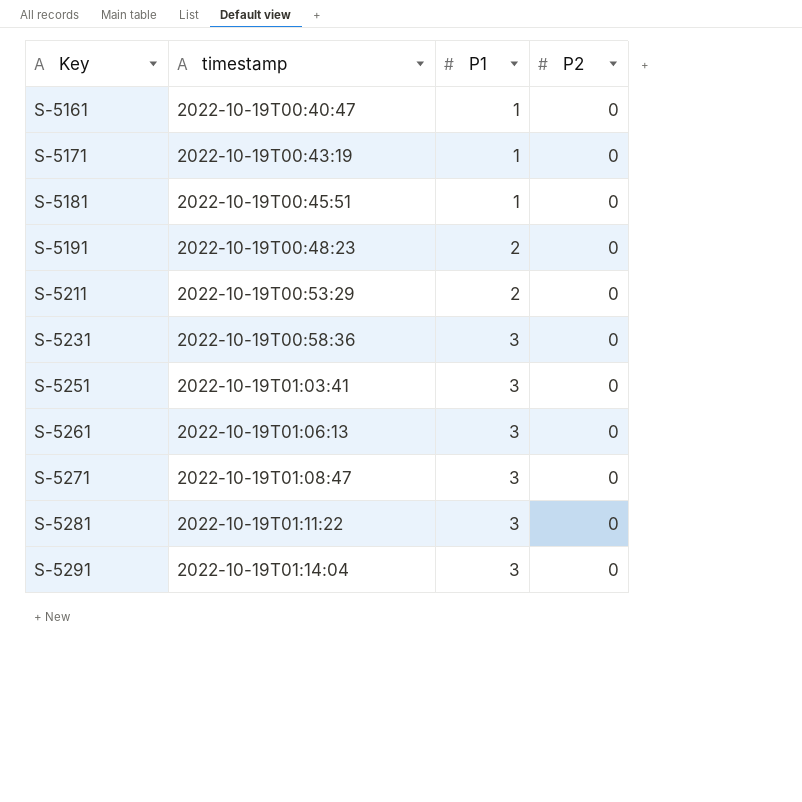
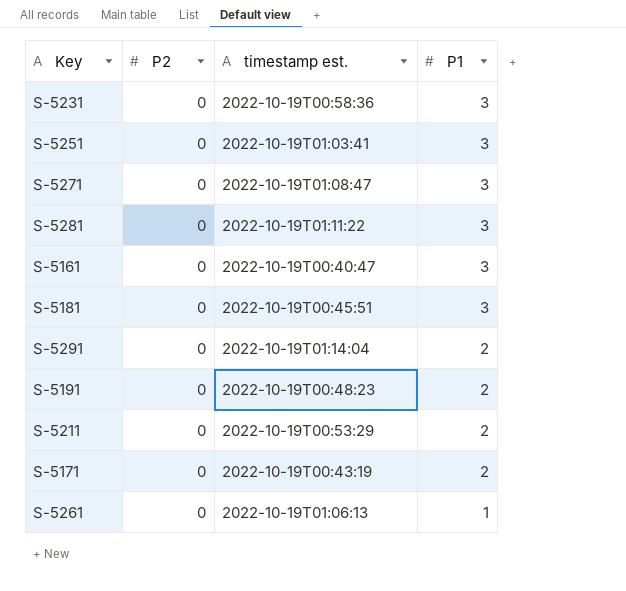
row order: Key ascending -> P1 descending
column P2 | position: 4 -> 2
column name: timestamp -> timestamp est.
S-5161 | P1: 1 -> 3
S-5181 | P1: 1 -> 3
S-5291 | P1: 3 -> 2
S-5171 | P1: 1 -> 2
S-5261 | P1: 3 -> 1

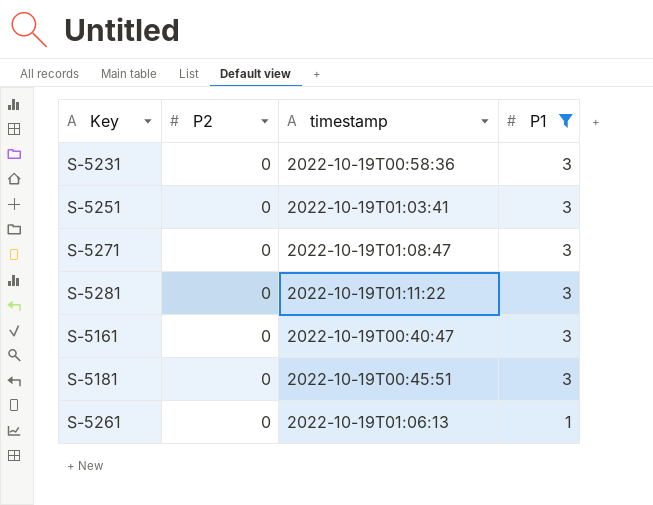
filter: none -> P1 != 2
column name: timestamp est. -> timestamp

